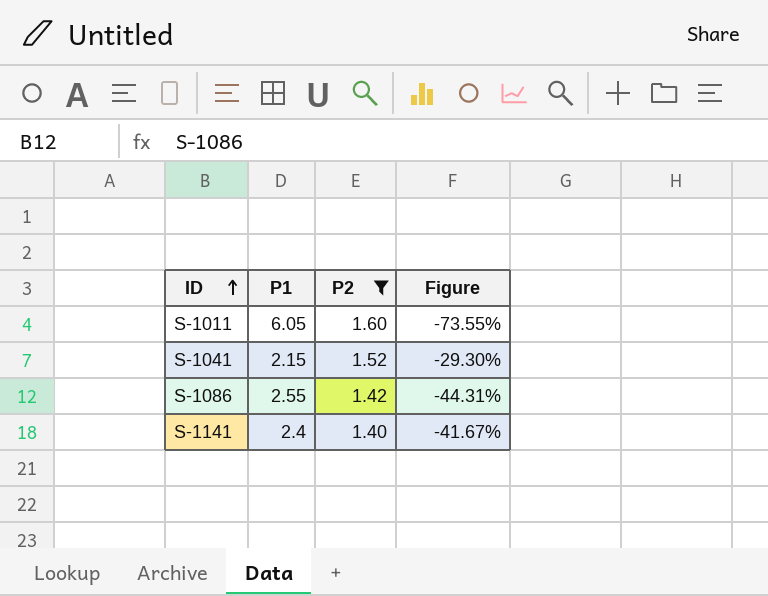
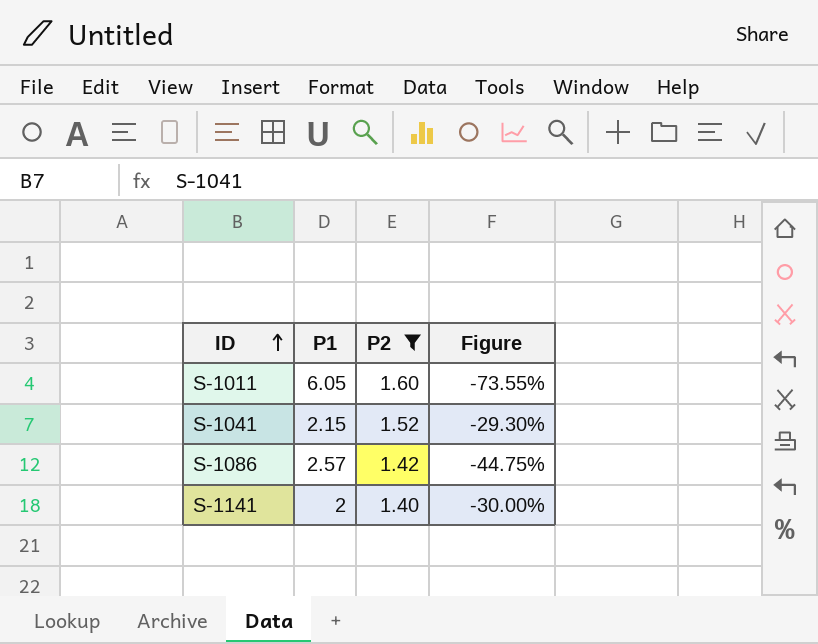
S-1086 | P1: 2.55 -> 2.57
S-1086 | Figure: -44.31% -> -44.75%
S-1141 | P1: 2.4 -> 2
S-1141 | Figure: -41.67% -> -30.00%

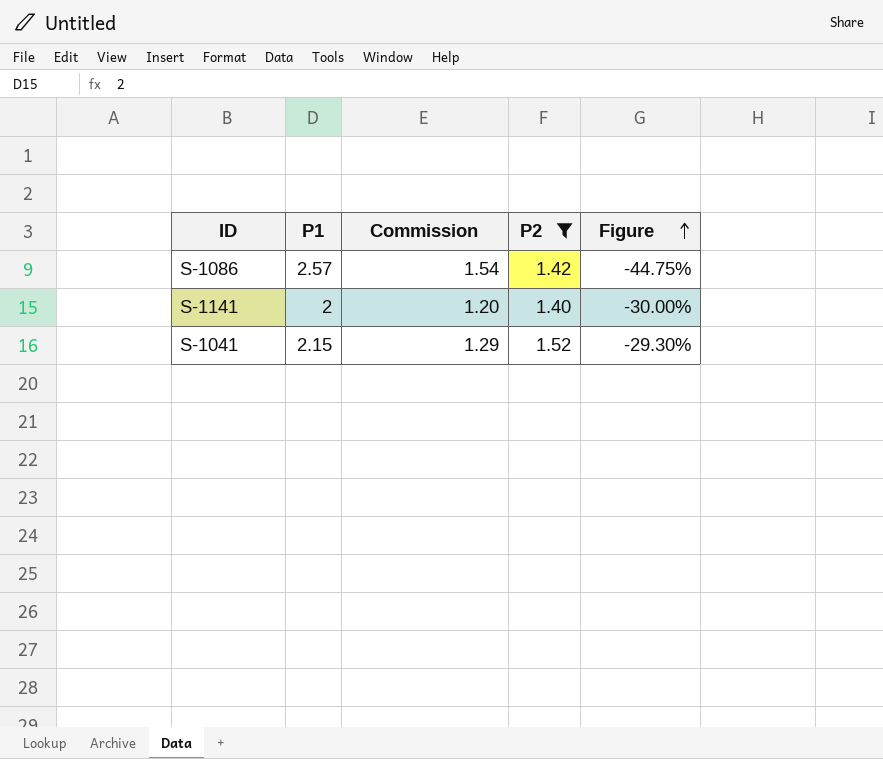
row order: ID ascending -> Figure ascending
column Commission | formula: none -> [P1] * 0.6
row S-1011: 6.05 | 1.60 | -73.55% -> none

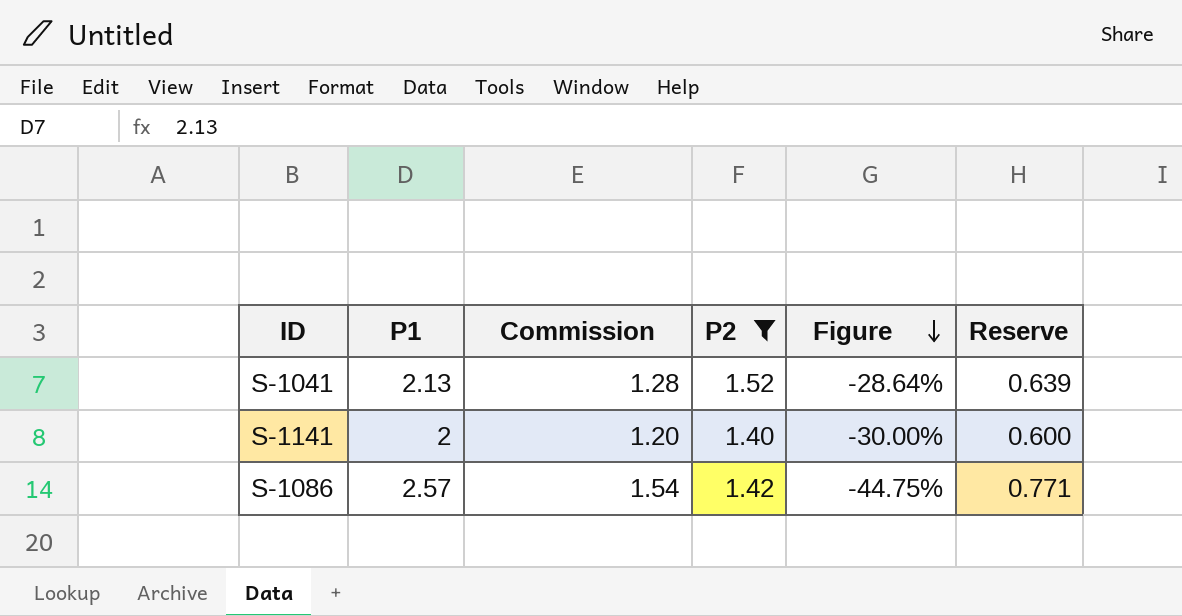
row order: Figure ascending -> Figure descending
column Reserve | formula: none -> [P1] * 0.3
S-1041 | P1: 2.15 -> 2.13
S-1041 | Commission: 1.29 -> 1.28
S-1041 | Figure: -29.30% -> -28.64%

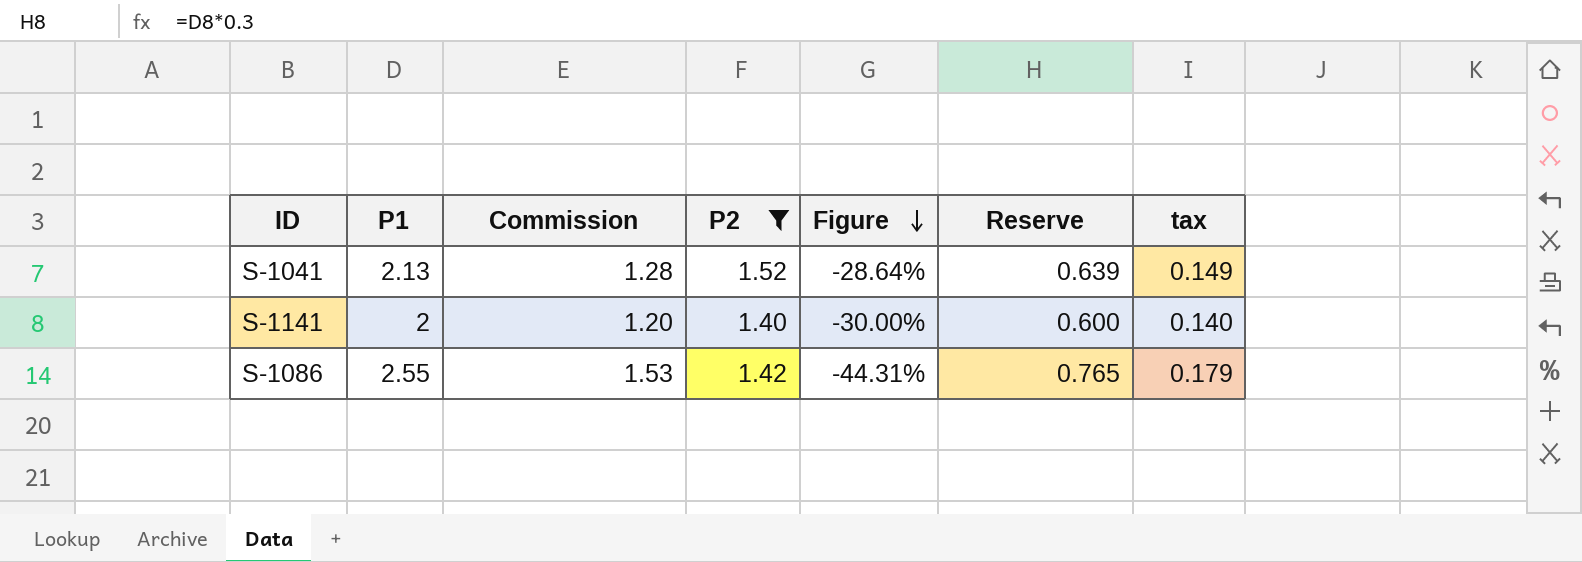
column tax | formula: none -> [P1] * 0.07
S-1086 | P1: 2.57 -> 2.55
S-1086 | Commission: 1.54 -> 1.53
S-1086 | Figure: -44.75% -> -44.31%
S-1086 | Reserve: 0.771 -> 0.765

